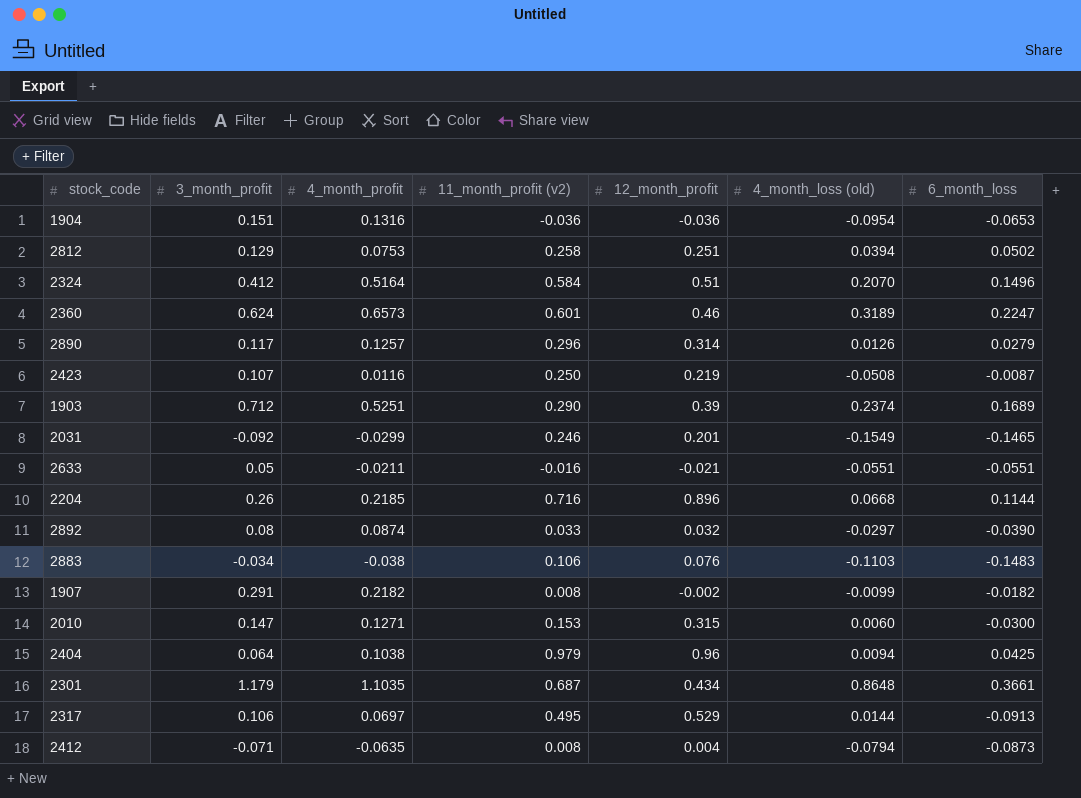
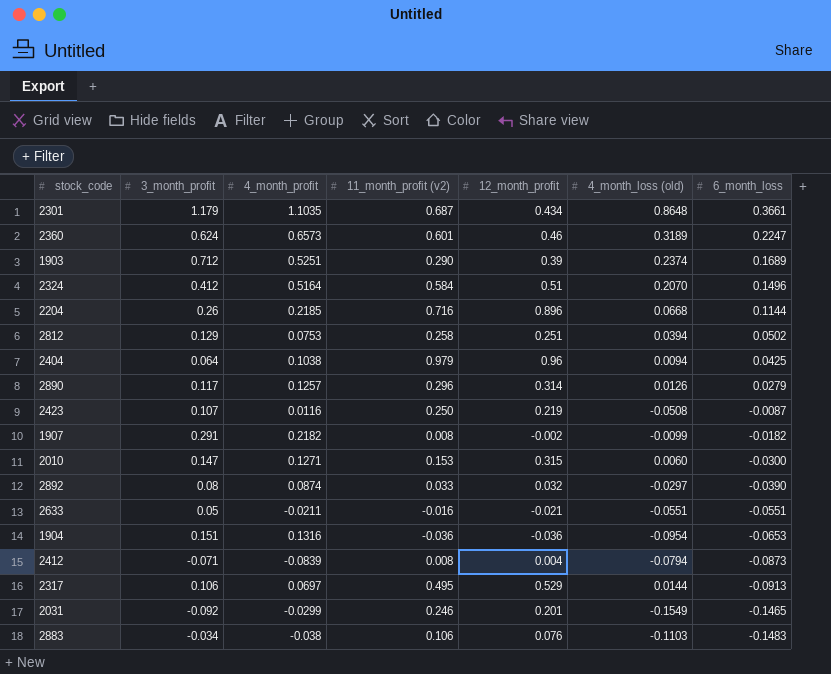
row order: none -> 6_month_loss descending
2412 | 4_month_profit: -0.0635 -> -0.0839

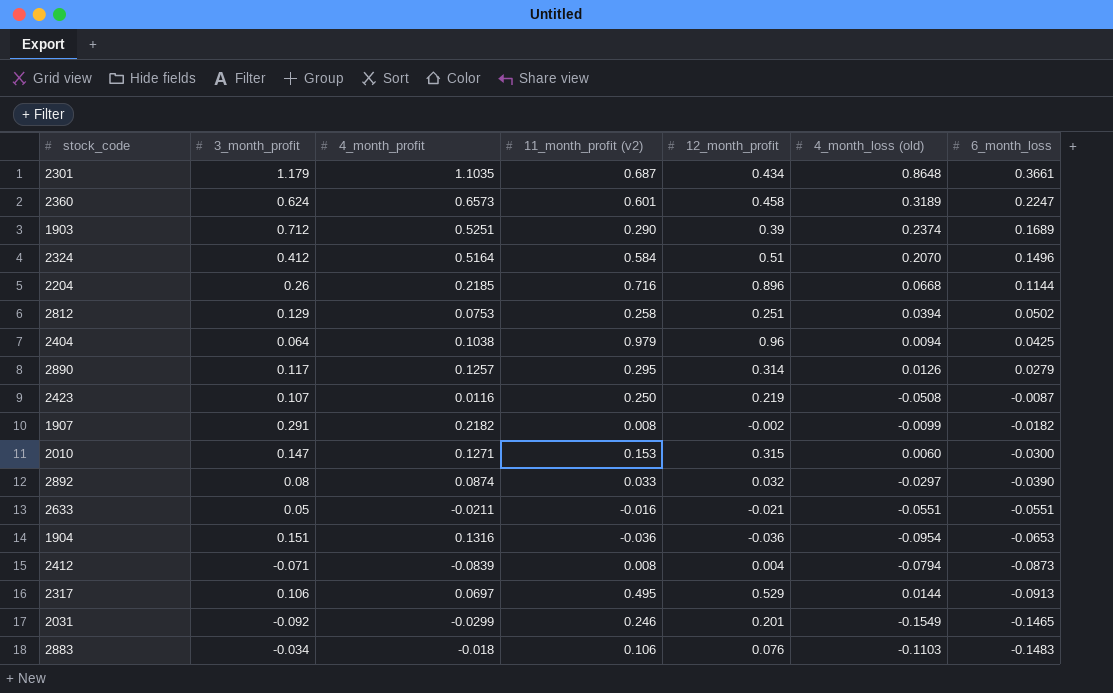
2360 | 12_month_profit: 0.46 -> 0.458
2890 | 11_month_profit (v2): 0.296 -> 0.295
2883 | 4_month_profit: -0.038 -> -0.018

